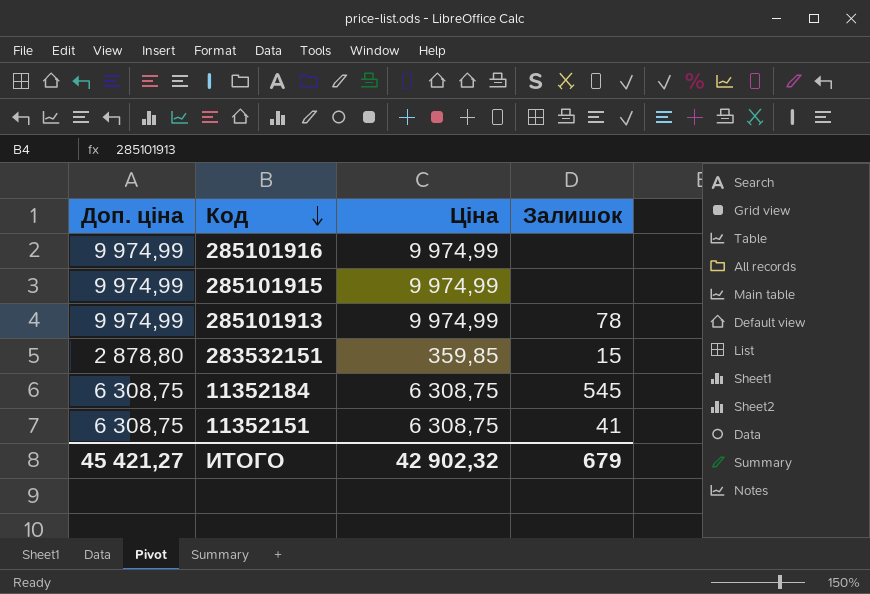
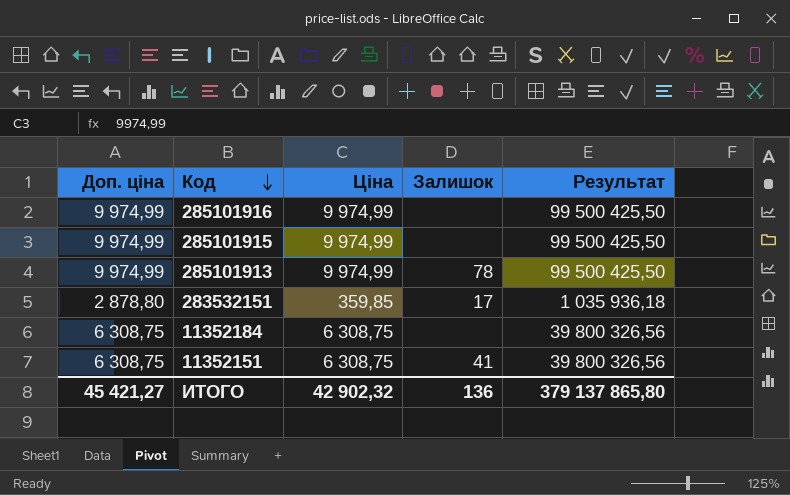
column Результат | formula: none -> [Доп. ціна] * [Ціна]
283532151 | Залишок: 15 -> 17
11352184 | Залишок: 545 -> none
ИТОГО | Залишок: 679 -> 136

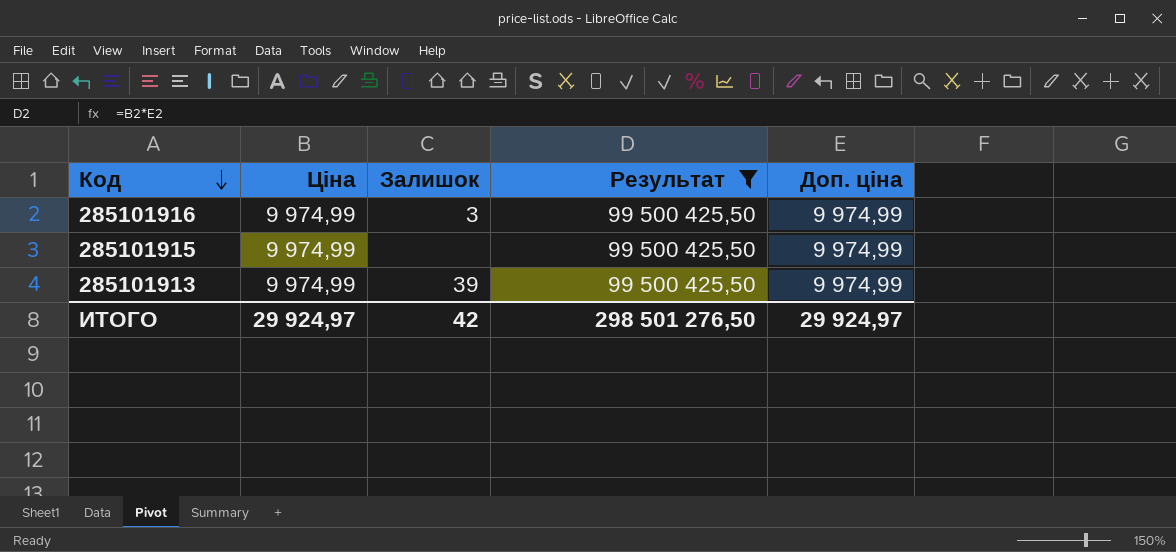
filter: none -> Результат = 99 500 425,50
column Доп. ціна | position: 1 -> 5
285101916 | Залишок: none -> 3
285101913 | Залишок: 78 -> 39
ИТОГО | Ціна: 42 902,32 -> 29 924,97
ИТОГО | Залишок: 136 -> 42
ИТОГО | Результат: 379 137 865,80 -> 298 501 276,50
ИТОГО | Доп. ціна: 45 421,27 -> 29 924,97

